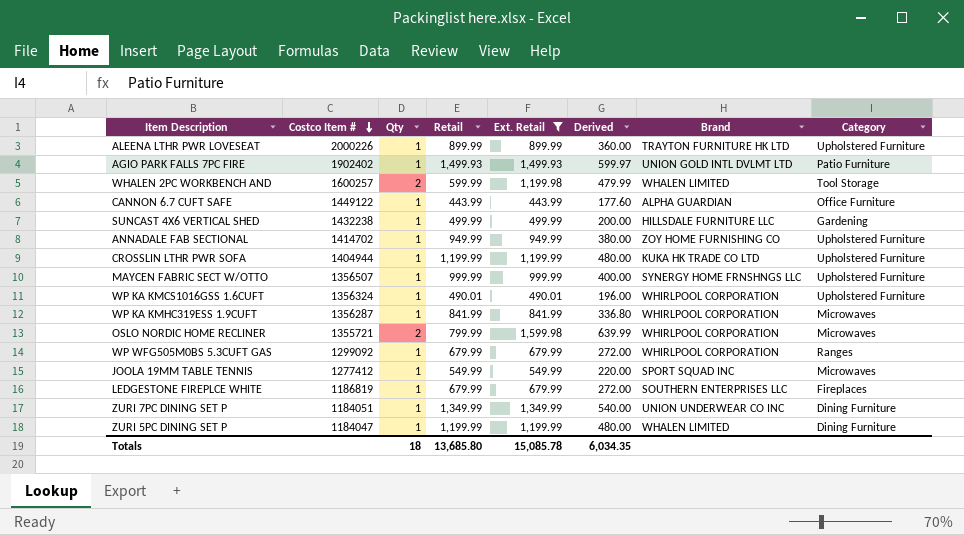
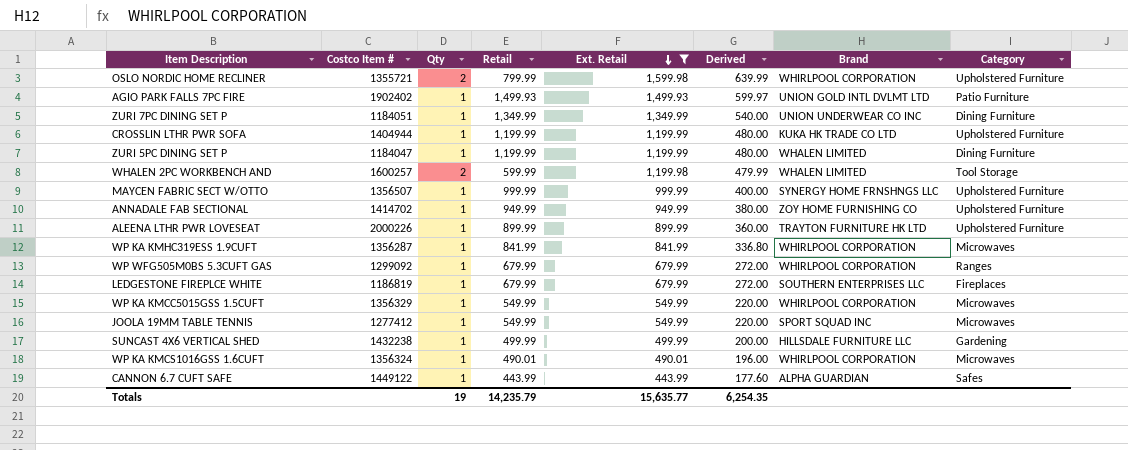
row order: Costco Item # descending -> Ext. Retail descending
OSLO NORDIC HOME RECLINER | Category: Microwaves -> Upholstered Furniture
row WP KA KMCC5015GSS 1.5CUFT: none -> 1356329 | 1 | 549.99 | 549.99 | 220.00 | WHIRLPOOL CORPORATION | Microwaves
WP KA KMCS1016GSS 1.6CUFT | Category: Upholstered Furniture -> Microwaves
CANNON 6.7 CUFT SAFE | Category: Office Furniture -> Safes
Totals | Qty: 18 -> 19
Totals | Retail: 13,685.80 -> 14,235.79
Totals | Ext. Retail: 15,085.78 -> 15,635.77
Totals | Derived: 6,034.35 -> 6,254.35

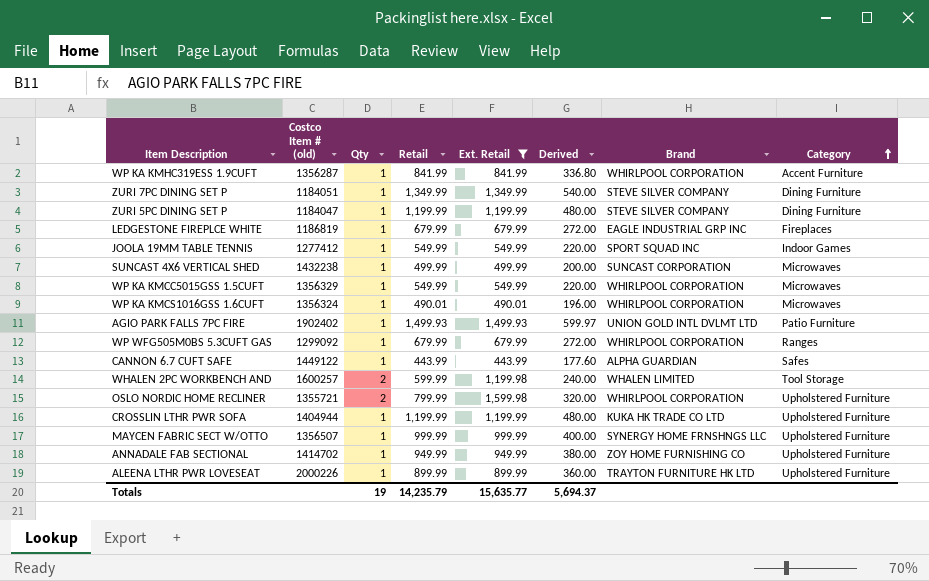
row order: Ext. Retail descending -> Category ascending
column name: Costco Item # -> Costco Item # (old)
column Derived | formula: [Ext. Retail] * 0.4 -> [Retail] * 0.4
WP KA KMHC319ESS 1.9CUFT | Category: Microwaves -> Accent Furniture
ZURI 7PC DINING SET P | Brand: UNION UNDERWEAR CO INC -> STEVE SILVER COMPANY
ZURI 5PC DINING SET P | Brand: WHALEN LIMITED -> STEVE SILVER COMPANY
LEDGESTONE FIREPLCE WHITE | Brand: SOUTHERN ENTERPRISES LLC -> EAGLE INDUSTRIAL GRP INC
JOOLA 19MM TABLE TENNIS | Category: Microwaves -> Indoor Games
SUNCAST 4X6 VERTICAL SHED | Brand: HILLSDALE FURNITURE LLC -> SUNCAST CORPORATION
SUNCAST 4X6 VERTICAL SHED | Category: Gardening -> Microwaves
Totals | Derived: 6,254.35 -> 5,694.37

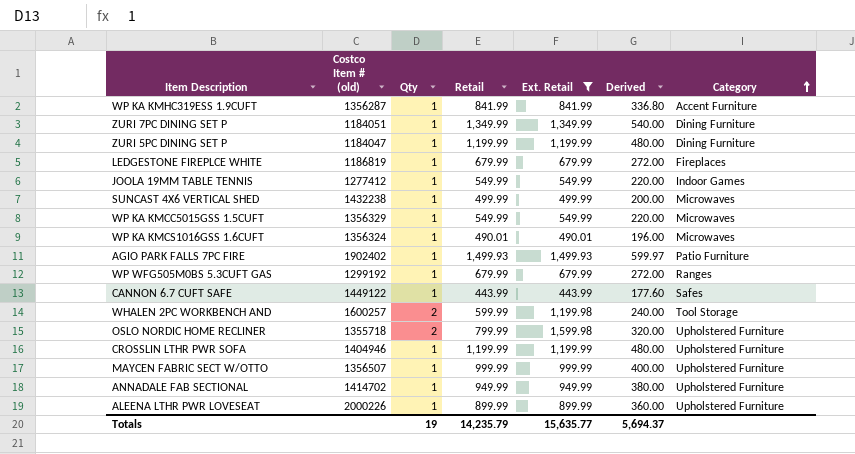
column Brand | position: 7 -> none
WP WFG505M0BS 5.3CUFT GAS | Costco Item # (old): 1299092 -> 1299192
OSLO NORDIC HOME RECLINER | Costco Item # (old): 1355721 -> 1355718
CROSSLIN LTHR PWR SOFA | Costco Item # (old): 1404944 -> 1404946

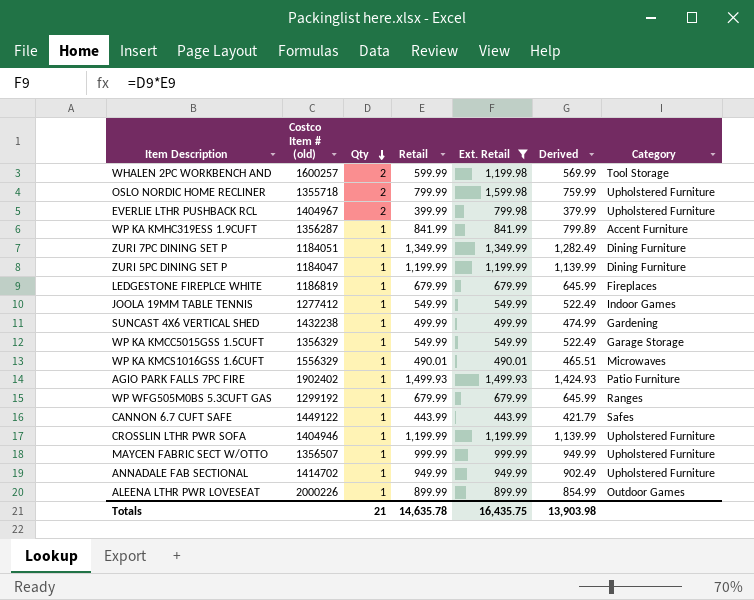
row order: Category ascending -> Qty descending
column Derived | formula: [Retail] * 0.4 -> [Retail] * 0.95
row EVERLIE LTHR PUSHBACK RCL: none -> 1404967 | 2 | 399.99 | 799.98 | 379.99 | Upholstered Furniture
SUNCAST 4X6 VERTICAL SHED | Category: Microwaves -> Gardening
WP KA KMCC5015GSS 1.5CUFT | Category: Microwaves -> Garage Storage
WP KA KMCS1016GSS 1.6CUFT | Costco Item # (old): 1356324 -> 1556329
ALEENA LTHR PWR LOVESEAT | Category: Upholstered Furniture -> Outdoor Games
Totals | Qty: 19 -> 21
Totals | Retail: 14,235.79 -> 14,635.78
Totals | Ext. Retail: 15,635.77 -> 16,435.75
Totals | Derived: 5,694.37 -> 13,903.98

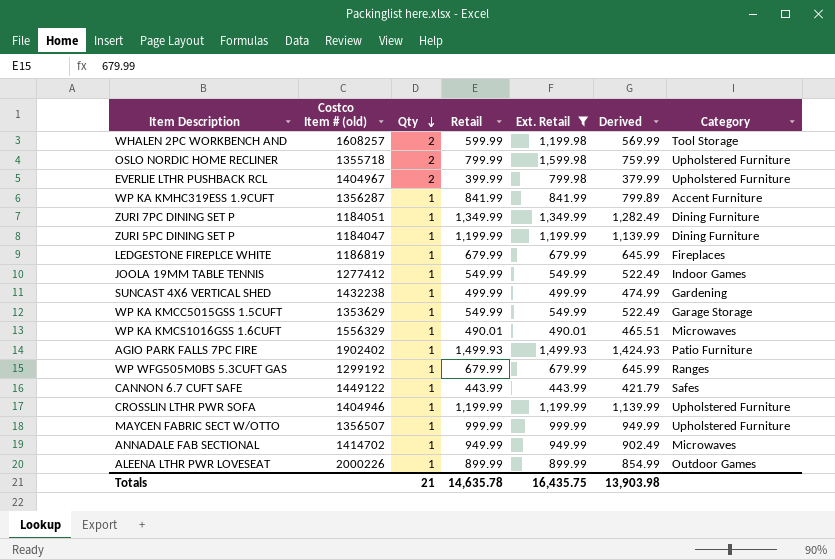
WHALEN 2PC WORKBENCH AND | Costco Item # (old): 1600257 -> 1608257
WP KA KMCC5015GSS 1.5CUFT | Costco Item # (old): 1356329 -> 1353629
ANNADALE FAB SECTIONAL | Category: Upholstered Furniture -> Microwaves

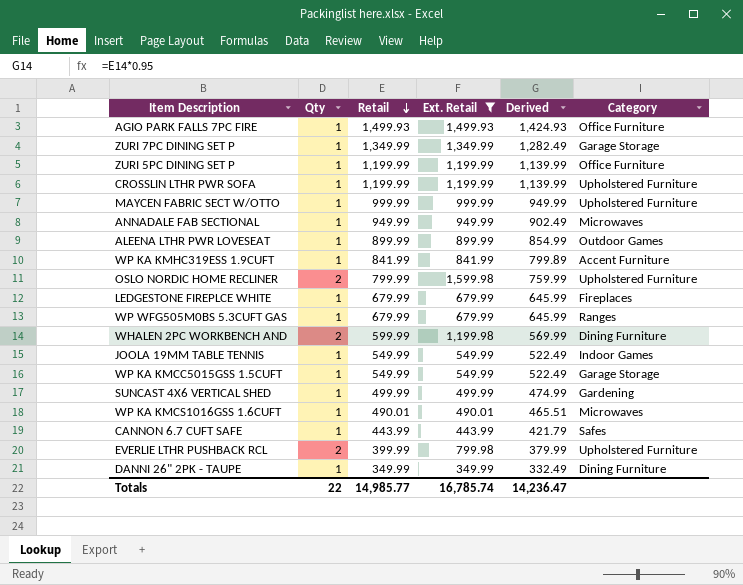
row order: Qty descending -> Retail descending
column Costco Item # (old) | position: 2 -> none
AGIO PARK FALLS 7PC FIRE | Category: Patio Furniture -> Office Furniture
ZURI 7PC DINING SET P | Category: Dining Furniture -> Garage Storage
ZURI 5PC DINING SET P | Category: Dining Furniture -> Office Furniture
WHALEN 2PC WORKBENCH AND | Category: Tool Storage -> Dining Furniture
row DANNI 26" 2PK - TAUPE: none -> 1 | 349.99 | 349.99 | 332.49 | Dining Furniture
Totals | Qty: 21 -> 22
Totals | Retail: 14,635.78 -> 14,985.77
Totals | Ext. Retail: 16,435.75 -> 16,785.74
Totals | Derived: 13,903.98 -> 14,236.47

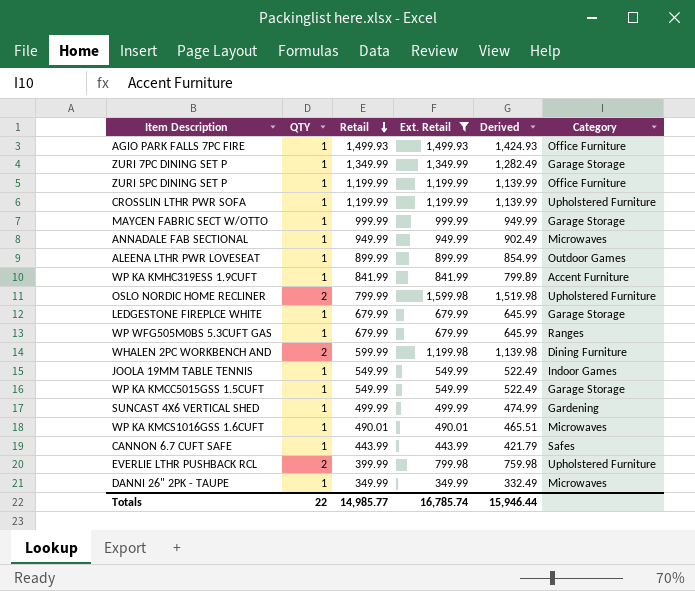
column name: Qty -> QTY
column Derived | formula: [Retail] * 0.95 -> [Ext. Retail] * 0.95
MAYCEN FABRIC SECT W/OTTO | Category: Upholstered Furniture -> Garage Storage
LEDGESTONE FIREPLCE WHITE | Category: Fireplaces -> Garage Storage
DANNI 26" 2PK - TAUPE | Category: Dining Furniture -> Microwaves
Totals | Derived: 14,236.47 -> 15,946.44

